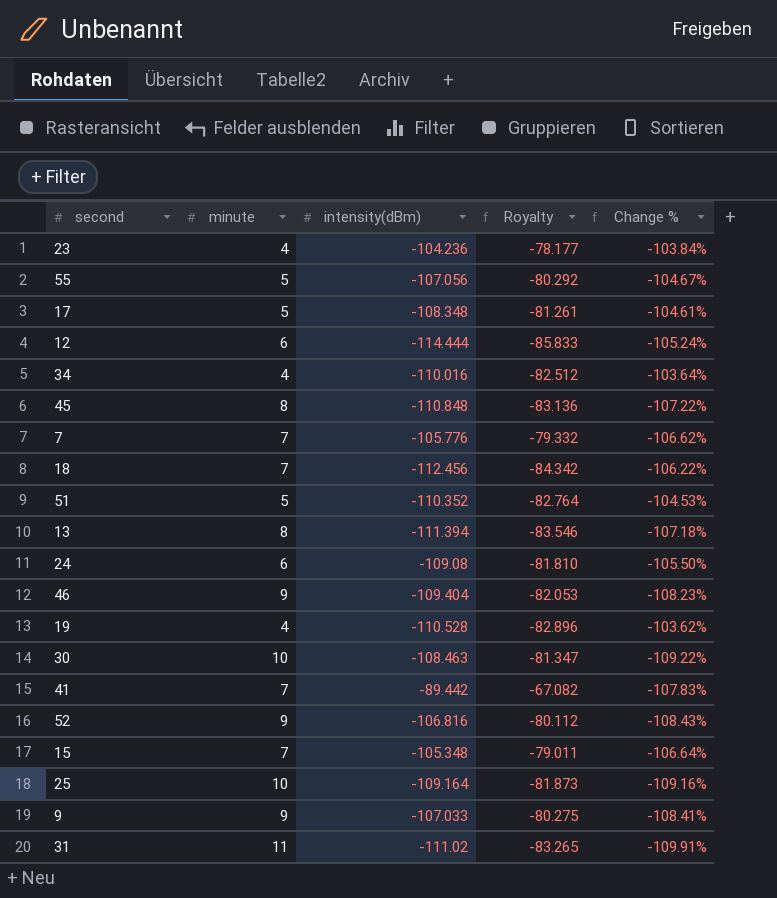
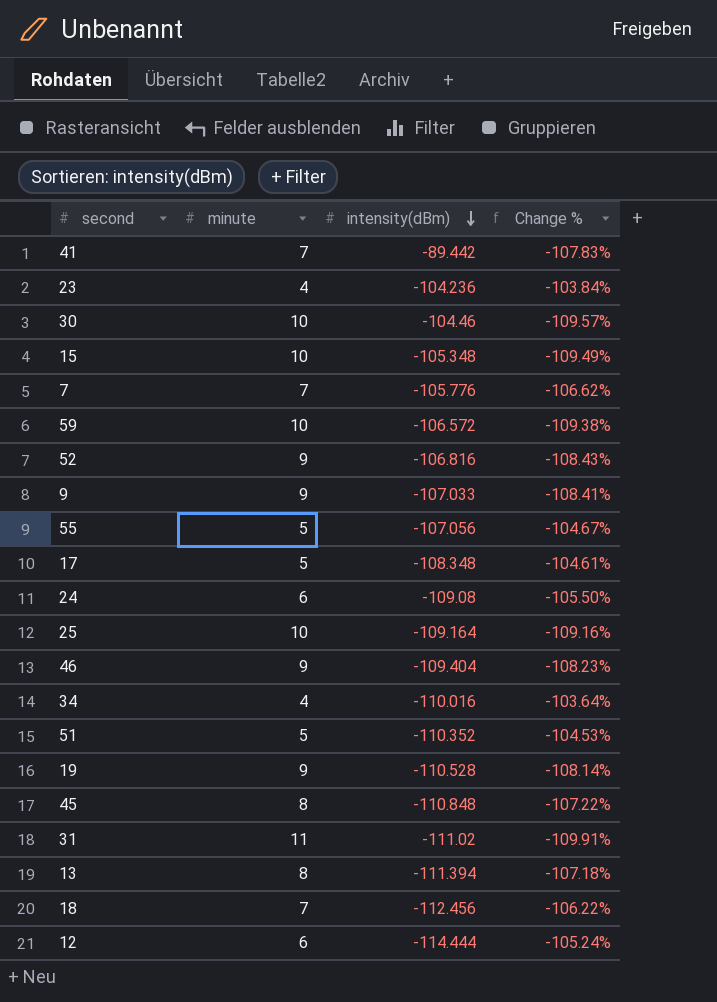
row order: none -> intensity(dBm) descending
column Royalty | formula: [intensity(dBm)] * 0.75 -> none
30 | intensity(dBm): -108.463 -> -104.46
30 | Change %: -109.22% -> -109.57%
15 | minute: 7 -> 10
15 | Change %: -106.64% -> -109.49%
row 59: none -> 10 | -106.572 | -109.38%
19 | minute: 4 -> 9
19 | Change %: -103.62% -> -108.14%

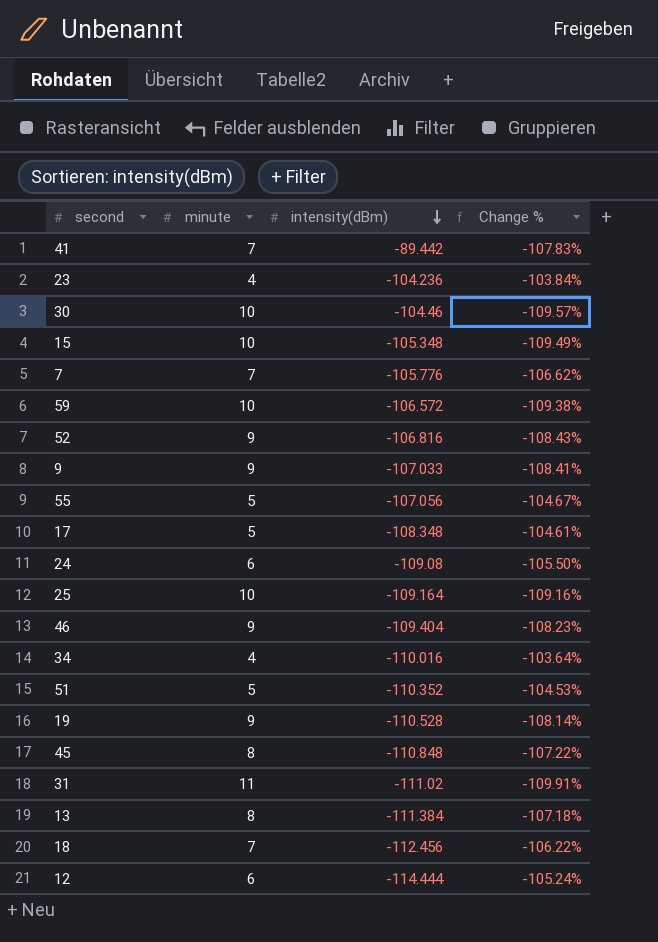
13 | intensity(dBm): -111.394 -> -111.384

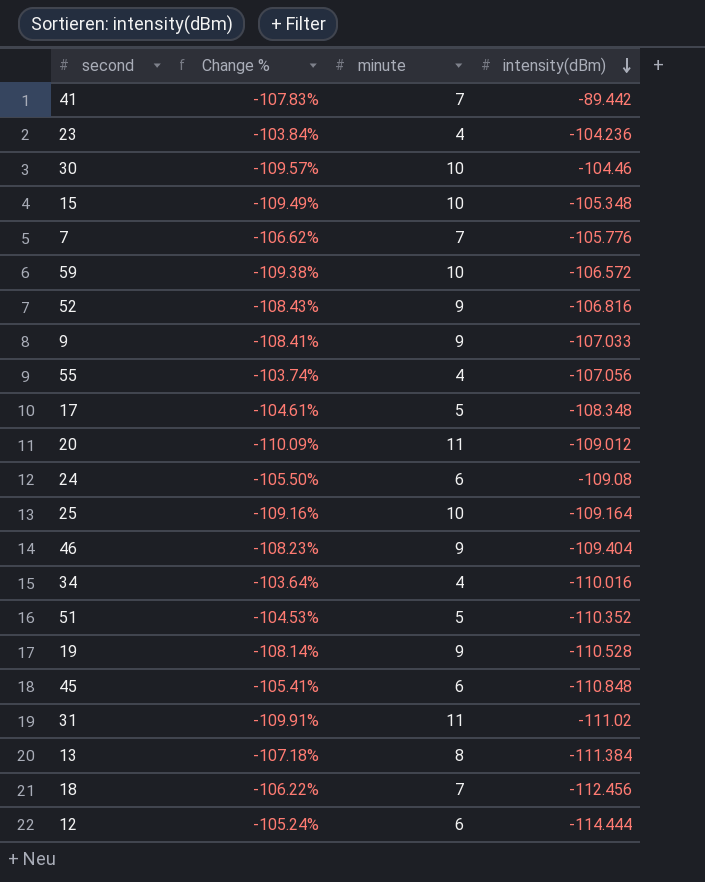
column Change % | position: 4 -> 2
55 | Change %: -104.67% -> -103.74%
55 | minute: 5 -> 4
row 20: none -> -110.09% | 11 | -109.012
45 | Change %: -107.22% -> -105.41%
45 | minute: 8 -> 6

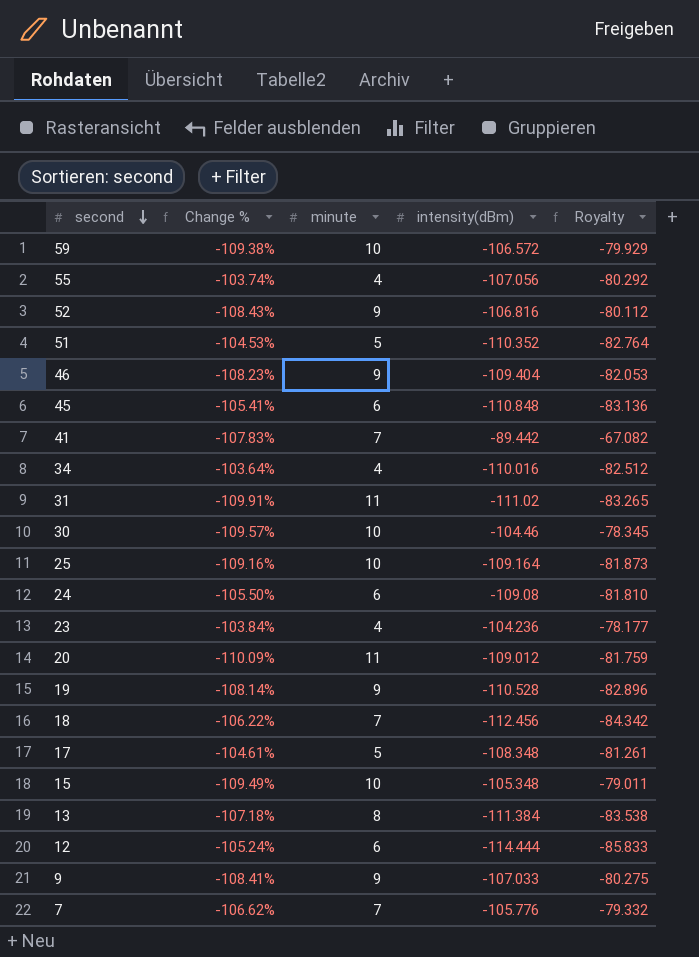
row order: intensity(dBm) descending -> second descending
column Royalty | formula: none -> [intensity(dBm)] * 0.75

